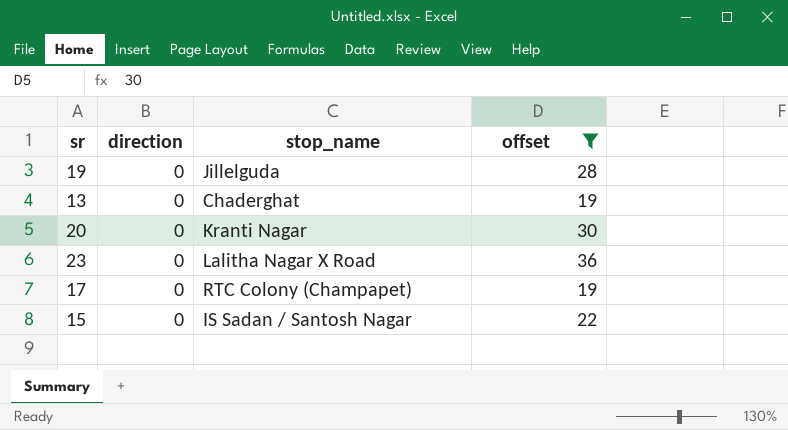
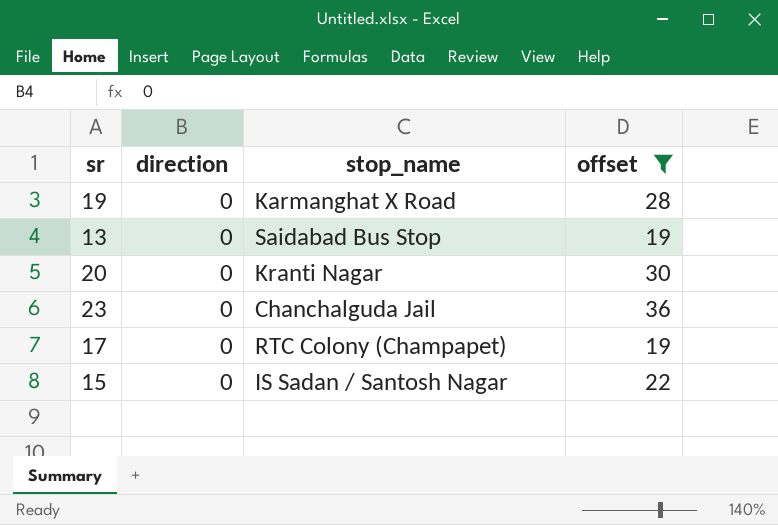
19 | stop_name: Jillelguda -> Karmanghat X Road
13 | stop_name: Chaderghat -> Saidabad Bus Stop
23 | stop_name: Lalitha Nagar X Road -> Chanchalguda Jail

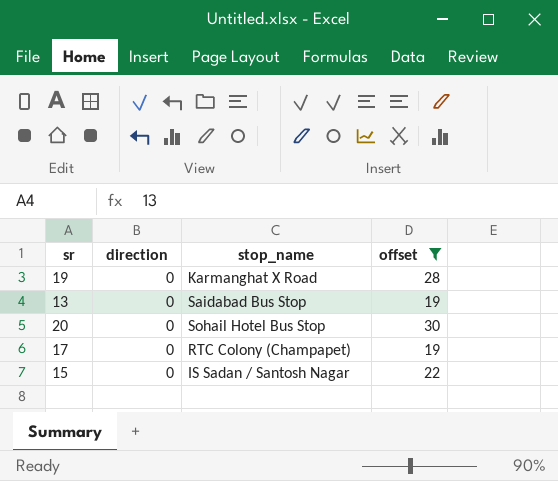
row 23: 0 | Chanchalguda Jail | 36 -> none
20 | stop_name: Kranti Nagar -> Sohail Hotel Bus Stop

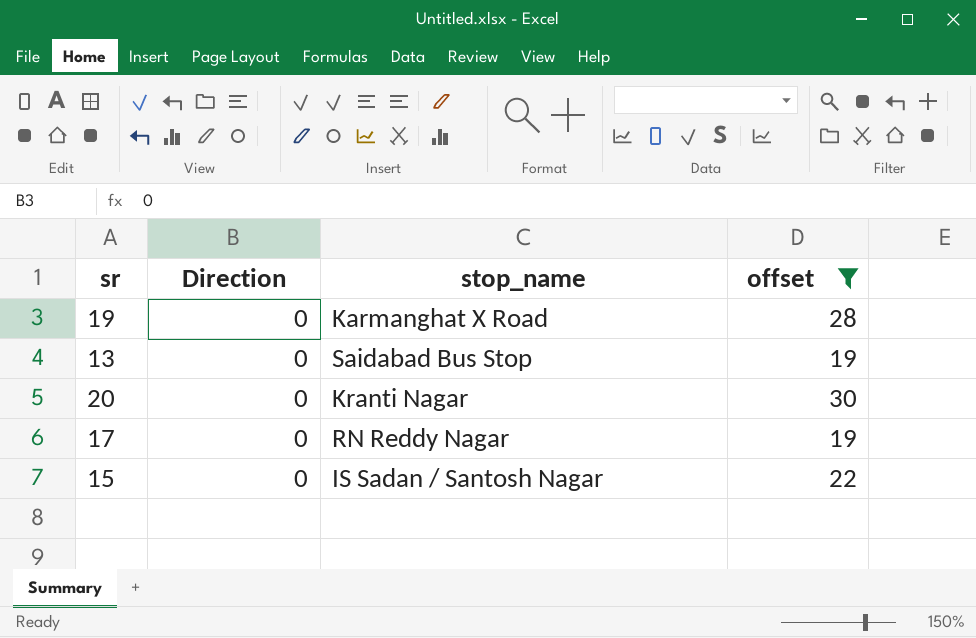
column name: direction -> Direction
20 | stop_name: Sohail Hotel Bus Stop -> Kranti Nagar
17 | stop_name: RTC Colony (Champapet) -> RN Reddy Nagar

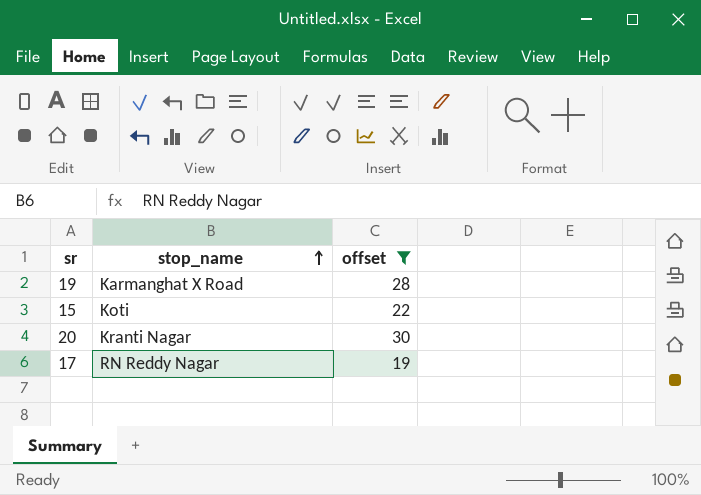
row order: none -> stop_name ascending
column Direction | position: 2 -> none
row 13: 0 | Saidabad Bus Stop | 19 -> none
15 | stop_name: IS Sadan / Santosh Nagar -> Koti

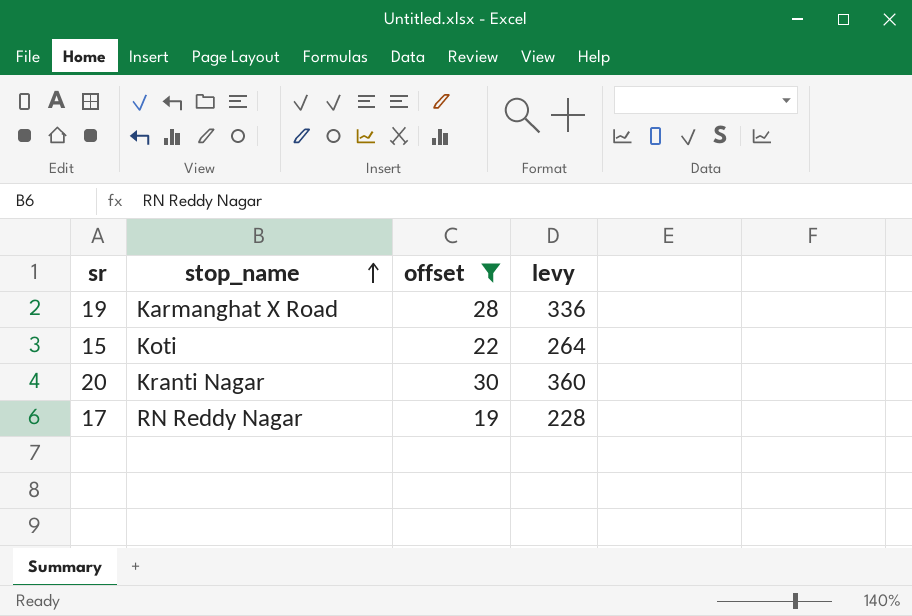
column levy | formula: none -> [offset] * 12

